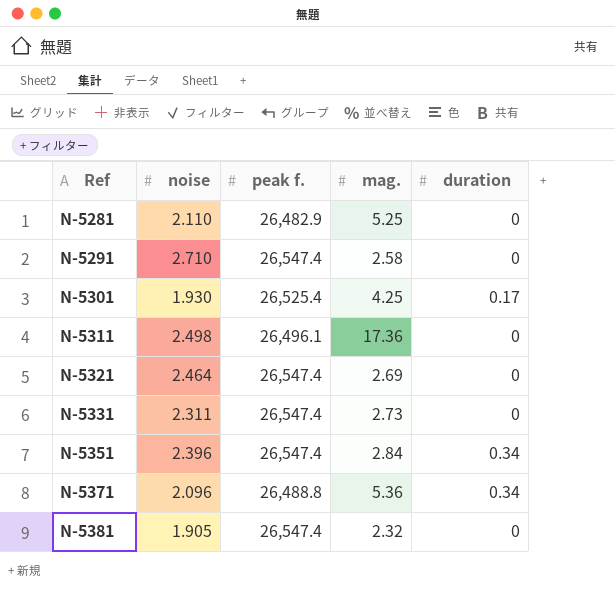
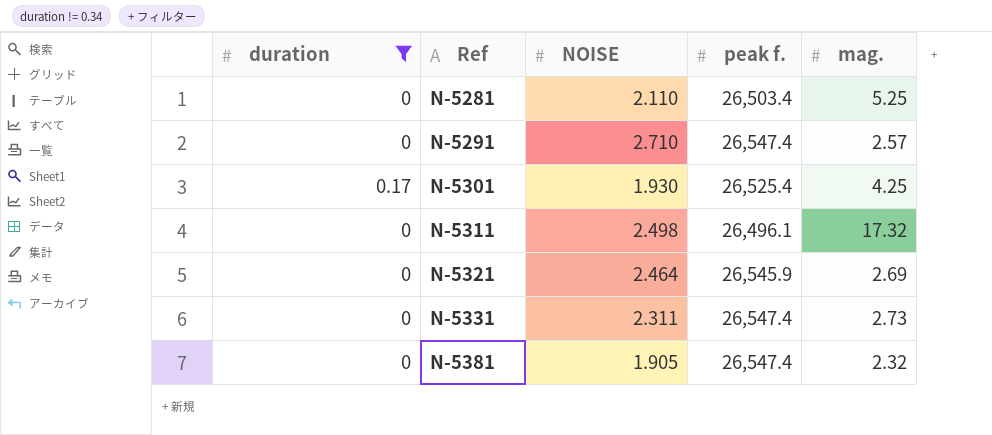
filter: none -> duration != 0.34
column duration | position: 5 -> 1
column name: noise -> NOISE
N-5281 | peak f.: 26,482.9 -> 26,503.4
N-5291 | mag.: 2.58 -> 2.57
N-5311 | mag.: 17.36 -> 17.32
N-5321 | peak f.: 26,547.4 -> 26,545.9

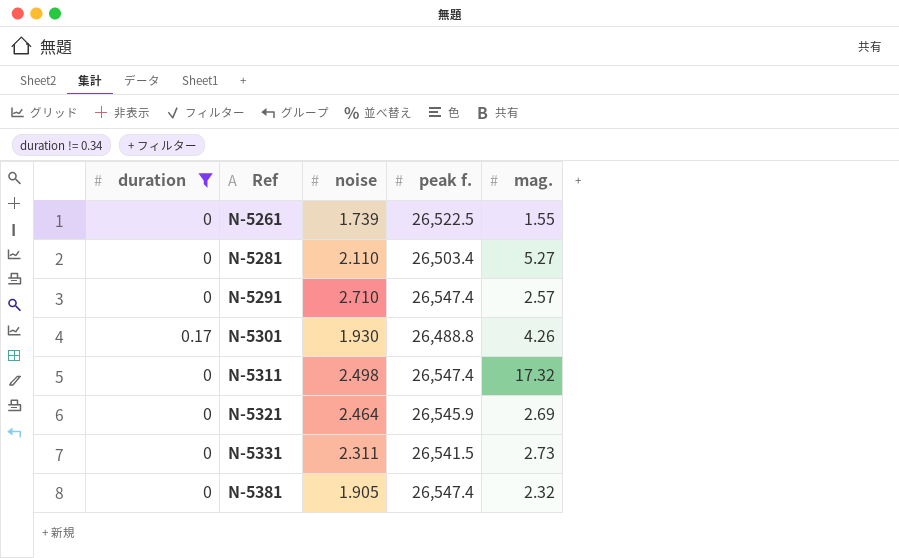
column name: NOISE -> noise
row N-5261: none -> 0 | 1.739 | 26,522.5 | 1.55
N-5281 | mag.: 5.25 -> 5.27
N-5301 | peak f.: 26,525.4 -> 26,488.8
N-5301 | mag.: 4.25 -> 4.26
N-5311 | peak f.: 26,496.1 -> 26,547.4
N-5331 | peak f.: 26,547.4 -> 26,541.5

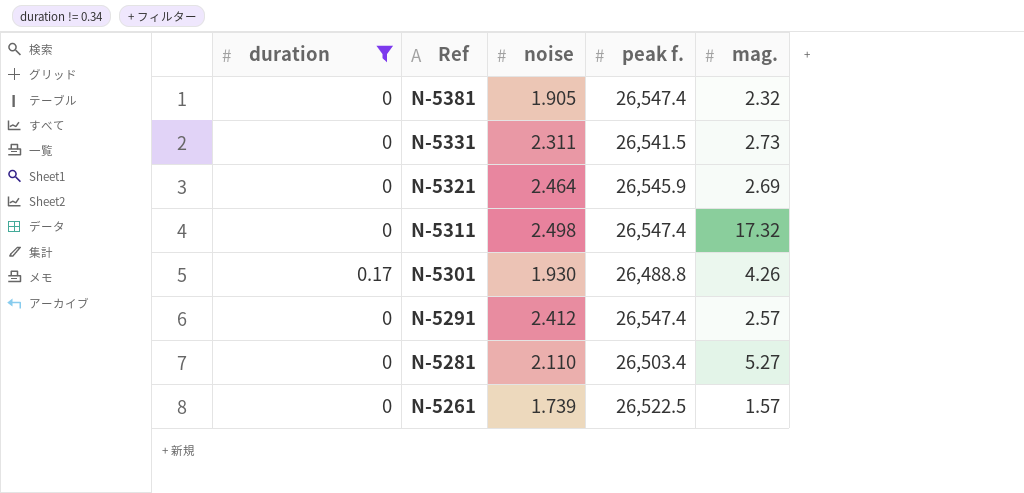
row order: Ref ascending -> Ref descending
N-5291 | noise: 2.710 -> 2.412
N-5261 | mag.: 1.55 -> 1.57

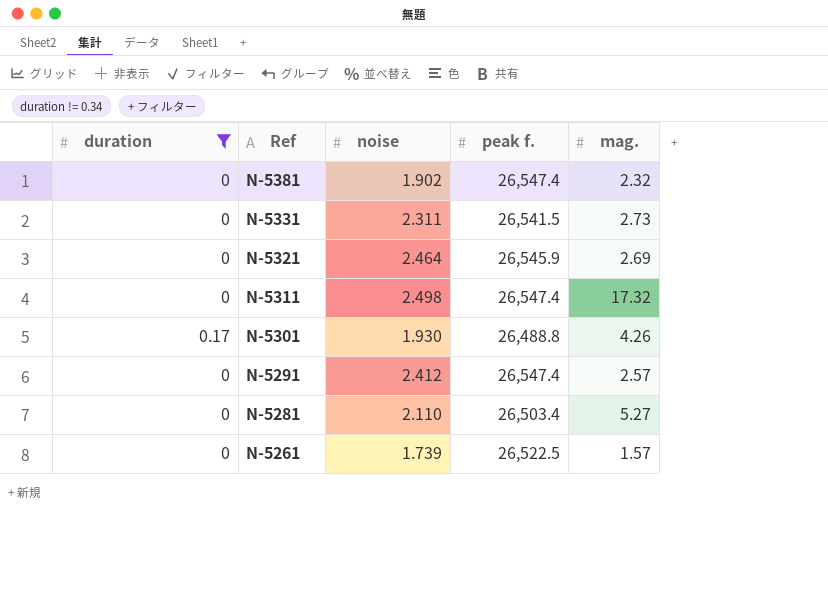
N-5381 | noise: 1.905 -> 1.902

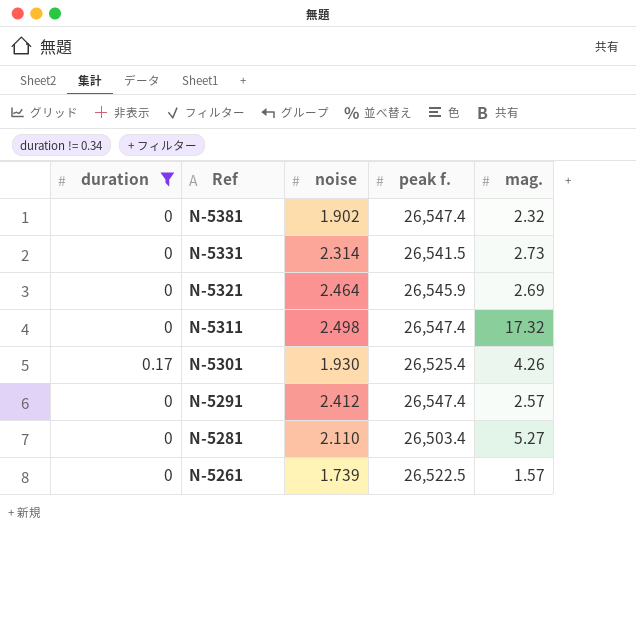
N-5331 | noise: 2.311 -> 2.314
N-5301 | peak f.: 26,488.8 -> 26,525.4

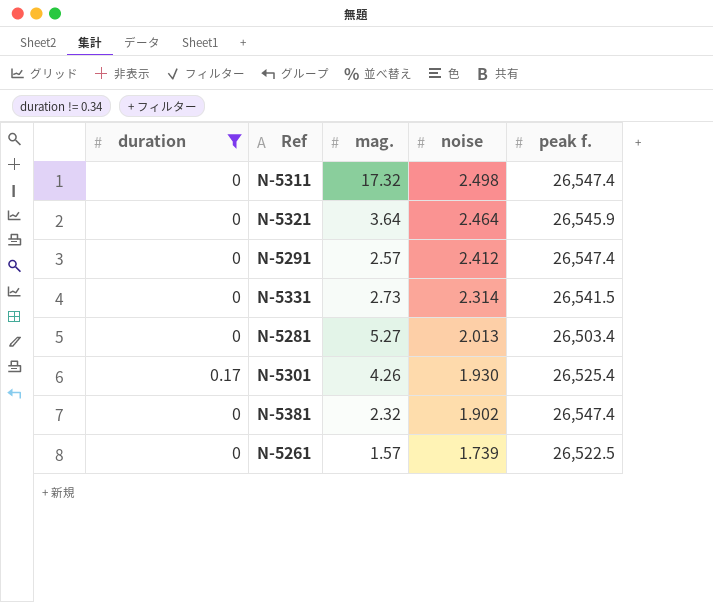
row order: Ref descending -> noise descending
column mag. | position: 5 -> 3
N-5321 | mag.: 2.69 -> 3.64
N-5281 | noise: 2.110 -> 2.013

